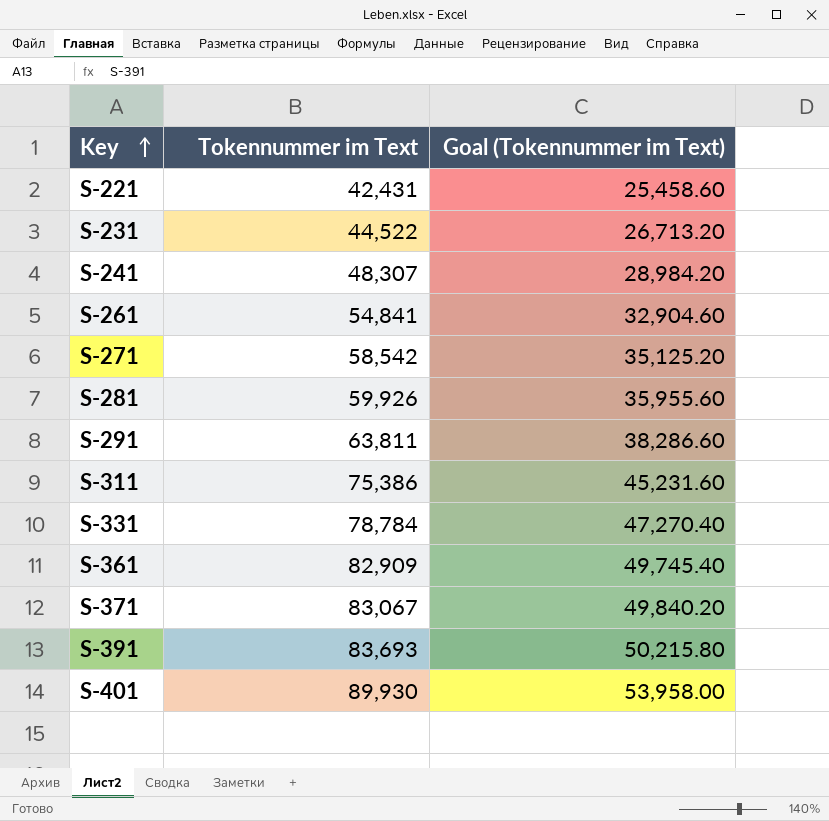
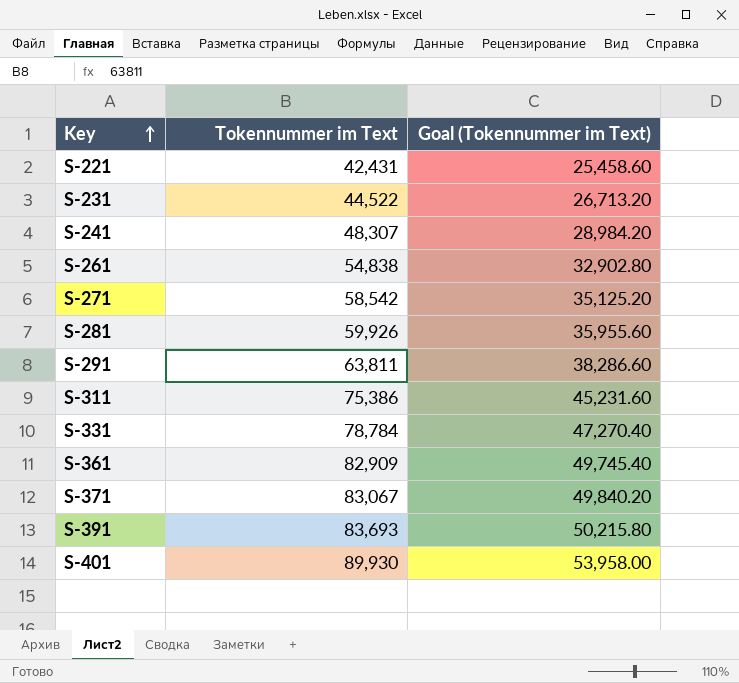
S-261 | Tokennummer im Text: 54,841 -> 54,838
S-261 | Goal (Tokennummer im Text): 32,904.60 -> 32,902.80

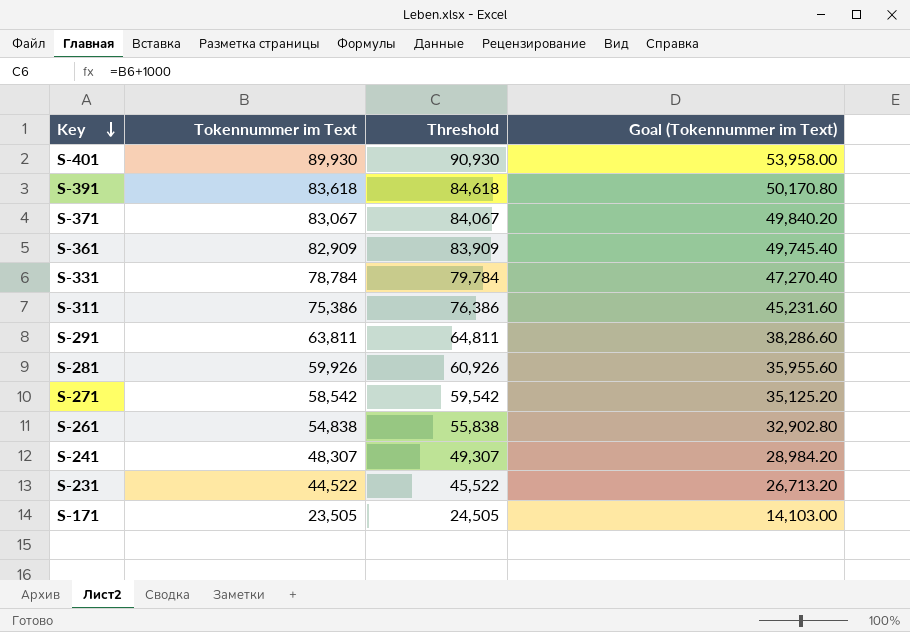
row order: Key ascending -> Key descending
column Threshold | formula: none -> [Tokennummer im Text] + 1000
row S-221: 42,431 | 25,458.60 -> none
S-391 | Tokennummer im Text: 83,693 -> 83,618
S-391 | Goal (Tokennummer im Text): 50,215.80 -> 50,170.80
row S-171: none -> 23,505 | 24,505 | 14,103.00

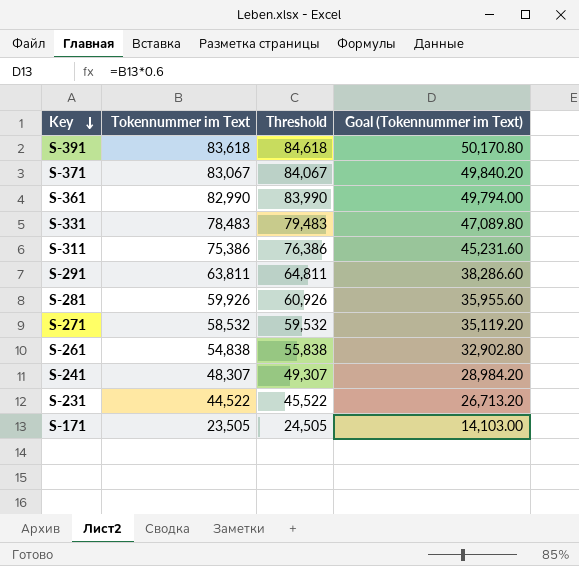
row S-401: 89,930 | 90,930 | 53,958.00 -> none
S-361 | Tokennummer im Text: 82,909 -> 82,990
S-361 | Threshold: 83,909 -> 83,990
S-361 | Goal (Tokennummer im Text): 49,745.40 -> 49,794.00
S-331 | Tokennummer im Text: 78,784 -> 78,483
S-331 | Threshold: 79,784 -> 79,483
S-331 | Goal (Tokennummer im Text): 47,270.40 -> 47,089.80
S-271 | Tokennummer im Text: 58,542 -> 58,532
S-271 | Threshold: 59,542 -> 59,532
S-271 | Goal (Tokennummer im Text): 35,125.20 -> 35,119.20

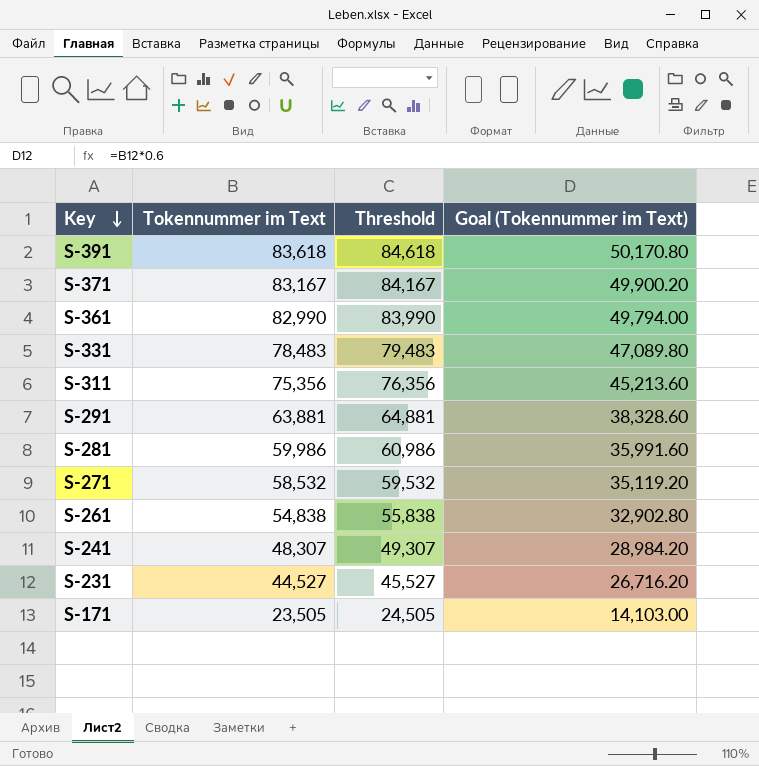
S-371 | Tokennummer im Text: 83,067 -> 83,167
S-371 | Threshold: 84,067 -> 84,167
S-371 | Goal (Tokennummer im Text): 49,840.20 -> 49,900.20
S-311 | Tokennummer im Text: 75,386 -> 75,356
S-311 | Threshold: 76,386 -> 76,356
S-311 | Goal (Tokennummer im Text): 45,231.60 -> 45,213.60
S-291 | Tokennummer im Text: 63,811 -> 63,881
S-291 | Threshold: 64,811 -> 64,881
S-291 | Goal (Tokennummer im Text): 38,286.60 -> 38,328.60
S-281 | Tokennummer im Text: 59,926 -> 59,986
S-281 | Threshold: 60,926 -> 60,986
S-281 | Goal (Tokennummer im Text): 35,955.60 -> 35,991.60
S-231 | Tokennummer im Text: 44,522 -> 44,527
S-231 | Threshold: 45,522 -> 45,527
S-231 | Goal (Tokennummer im Text): 26,713.20 -> 26,716.20

